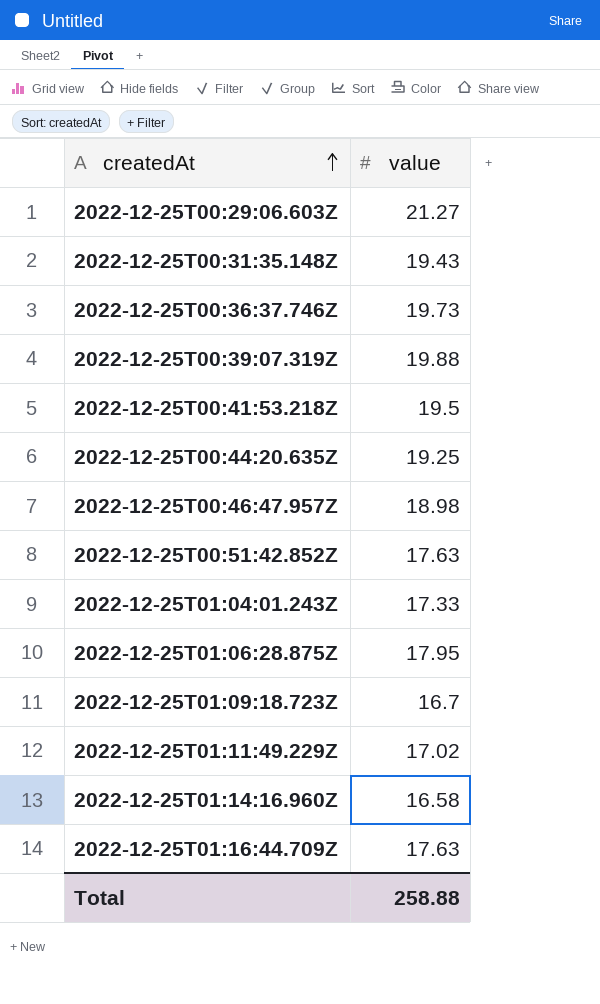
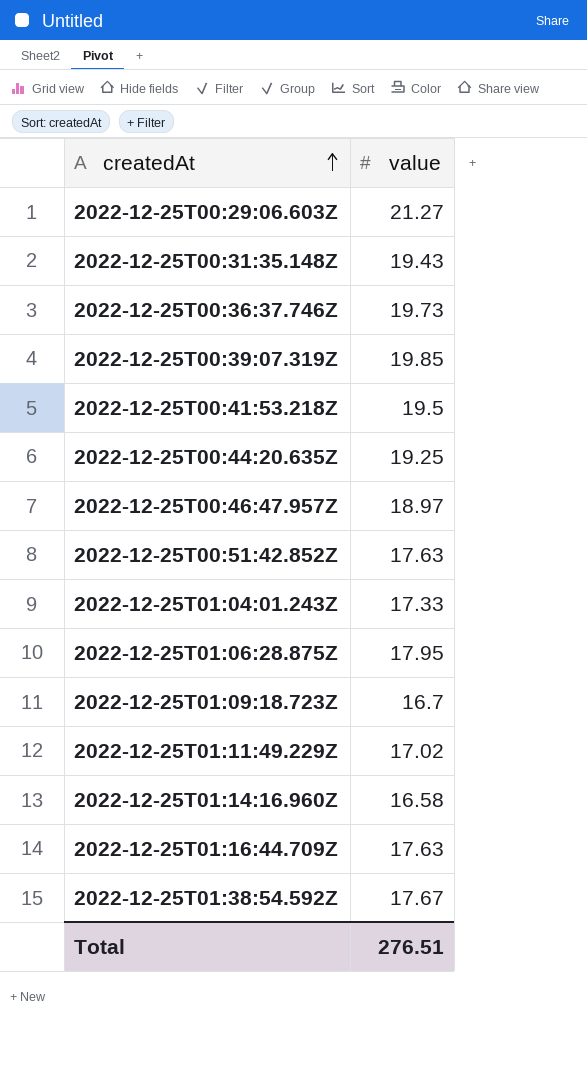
2022-12-25T00:39:07.319Z | value: 19.88 -> 19.85
2022-12-25T00:46:47.957Z | value: 18.98 -> 18.97
row 2022-12-25T01:38:54.592Z: none -> 17.67
Total | value: 258.88 -> 276.51

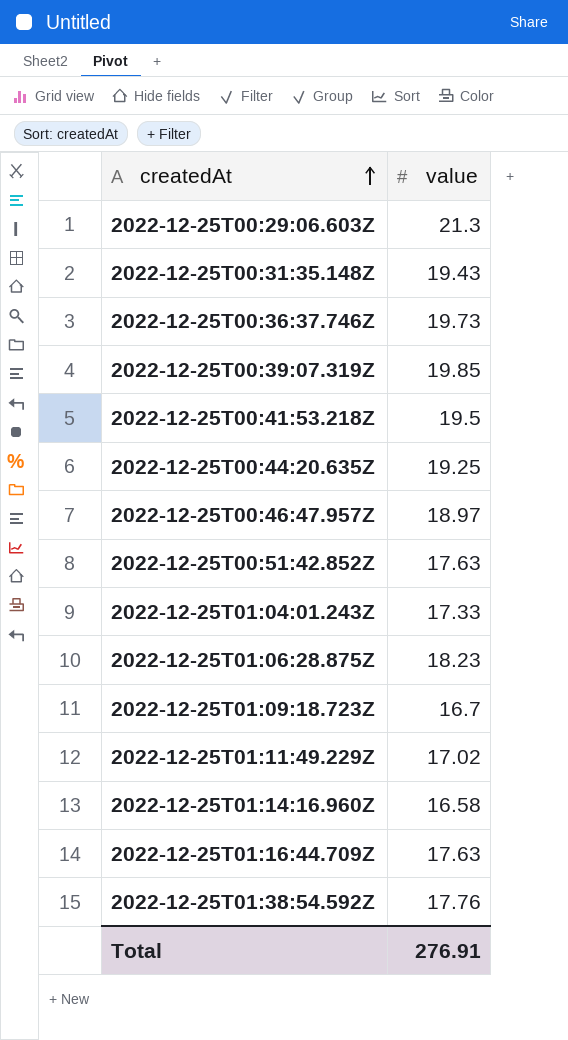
2022-12-25T00:29:06.603Z | value: 21.27 -> 21.3
2022-12-25T01:06:28.875Z | value: 17.95 -> 18.23
2022-12-25T01:38:54.592Z | value: 17.67 -> 17.76
Total | value: 276.51 -> 276.91

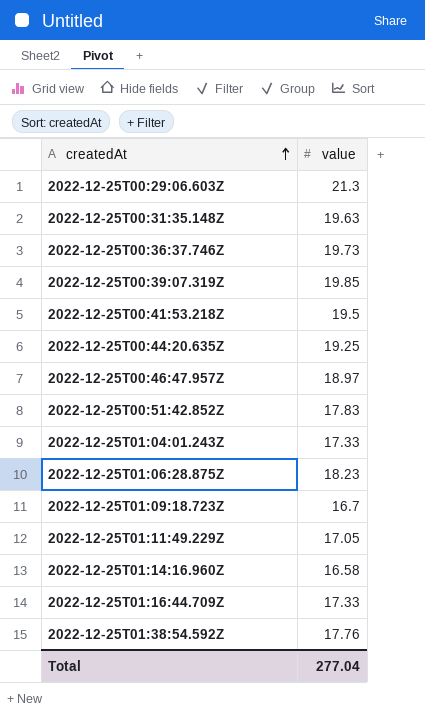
2022-12-25T00:31:35.148Z | value: 19.43 -> 19.63
2022-12-25T00:51:42.852Z | value: 17.63 -> 17.83
2022-12-25T01:11:49.229Z | value: 17.02 -> 17.05
2022-12-25T01:16:44.709Z | value: 17.63 -> 17.33
Total | value: 276.91 -> 277.04

